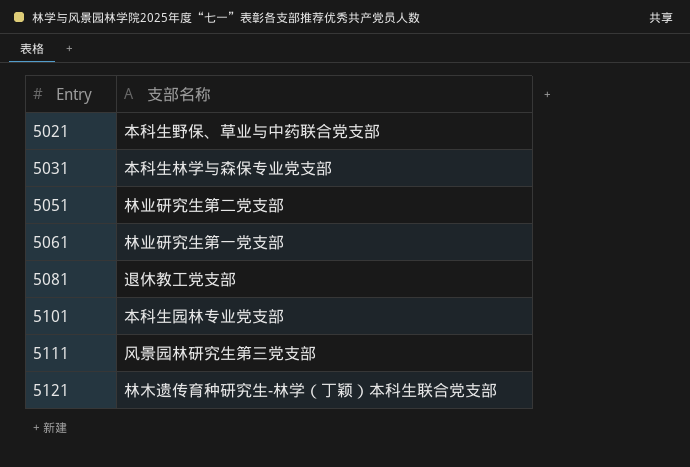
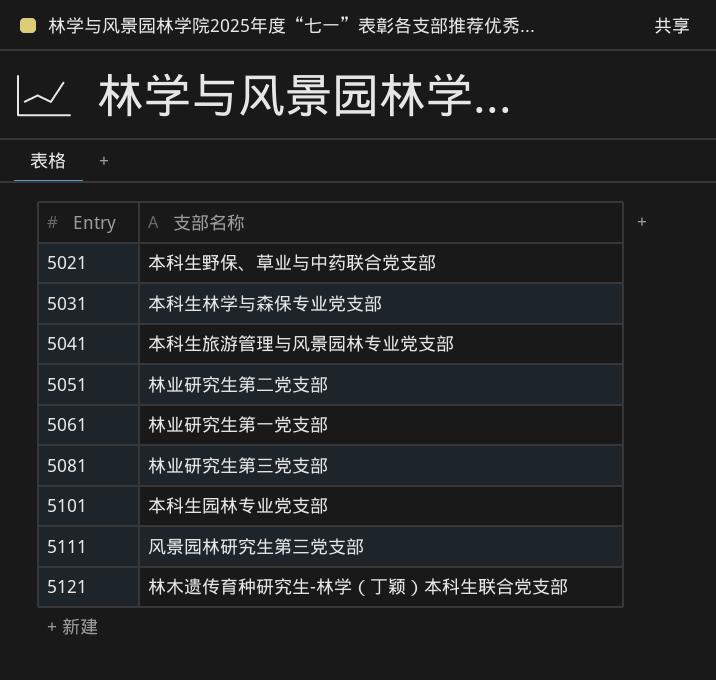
row 5041: none -> 本科生旅游管理与风景园林专业党支部
5081 | 支部名称: 退休教工党支部 -> 林业研究生第三党支部

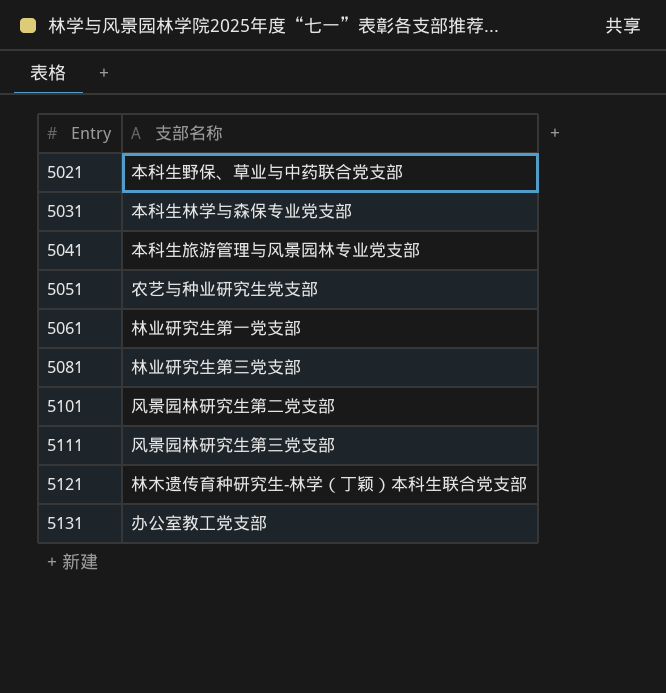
5051 | 支部名称: 林业研究生第二党支部 -> 农艺与种业研究生党支部
5101 | 支部名称: 本科生园林专业党支部 -> 风景园林研究生第二党支部
row 5131: none -> 办公室教工党支部

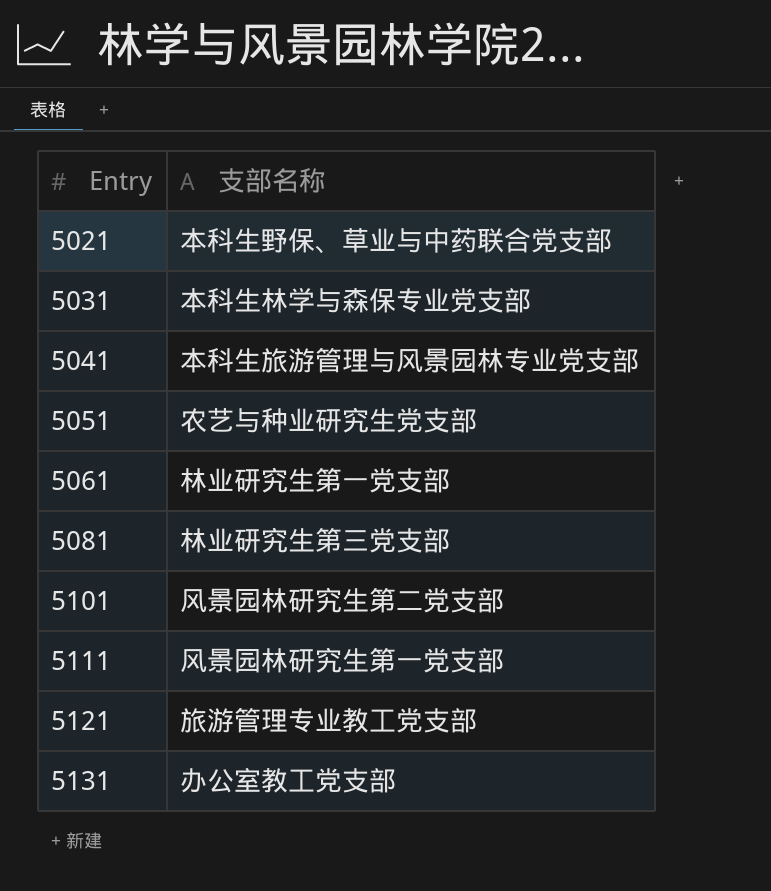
5111 | 支部名称: 风景园林研究生第三党支部 -> 风景园林研究生第一党支部
5121 | 支部名称: 林木遗传育种研究生-林学（丁颖）本科生联合党支部 -> 旅游管理专业教工党支部

